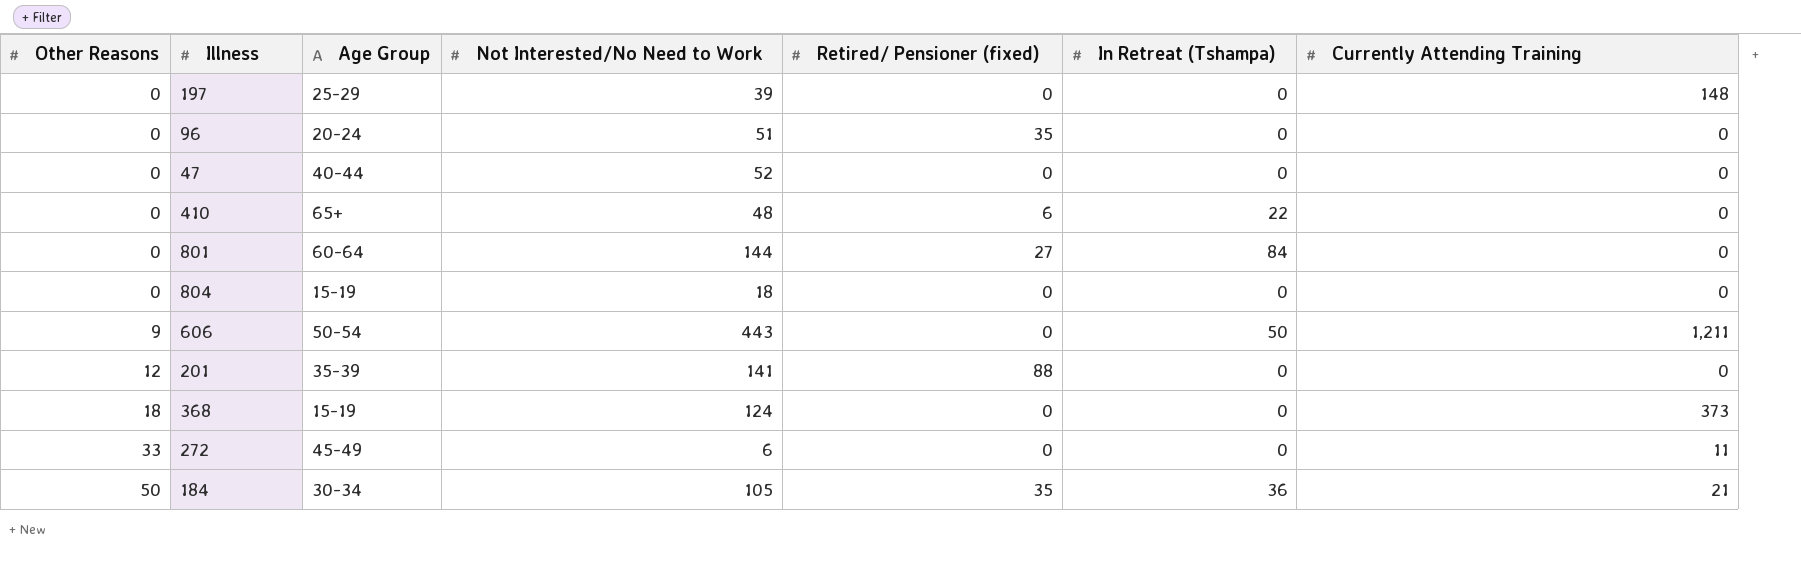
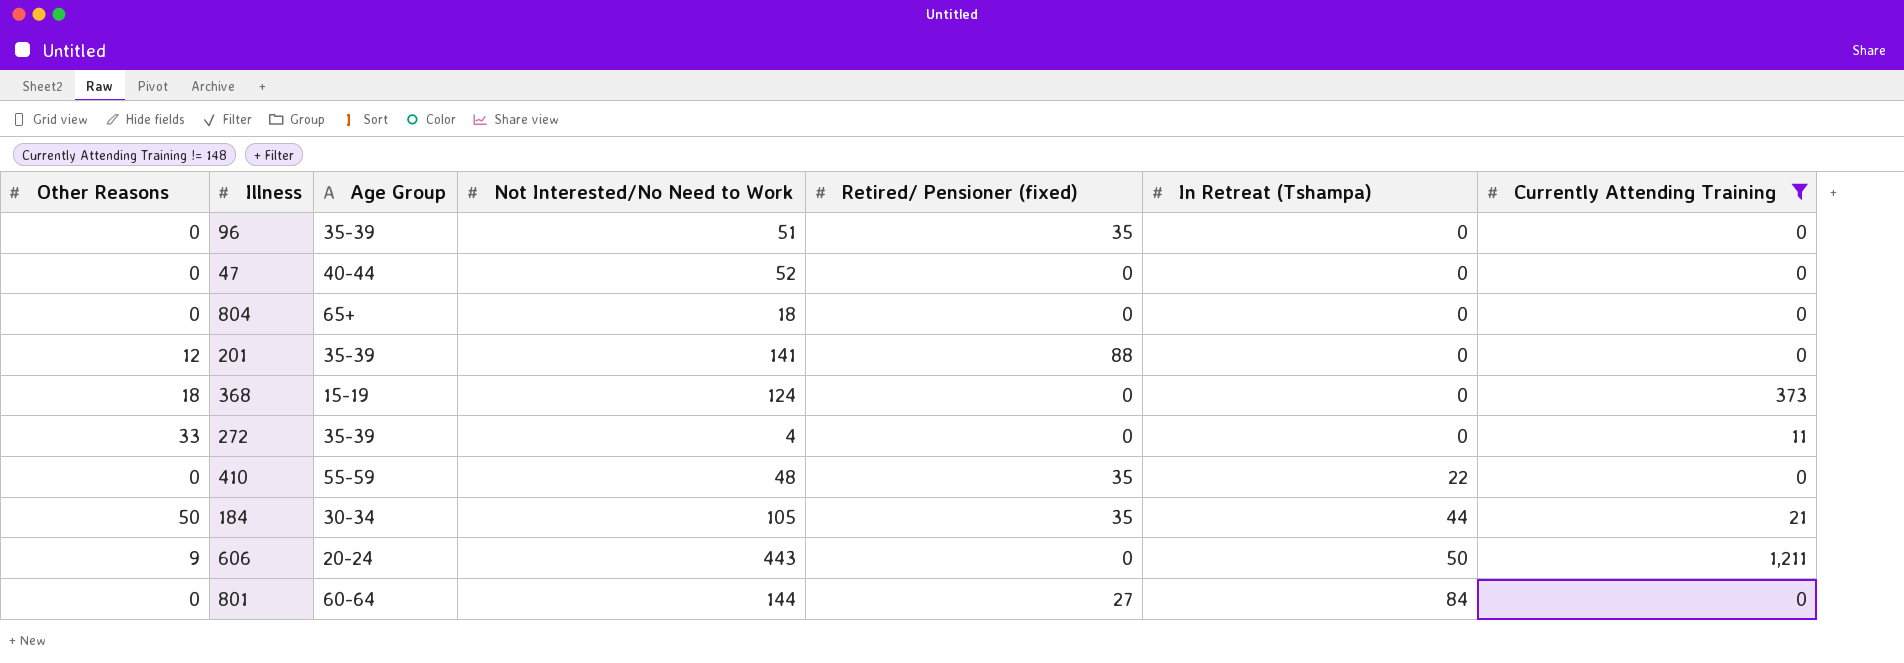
filter: none -> Currently Attending Training != 148
row order: Other Reasons ascending -> In Retreat (Tshampa) ascending
96 | Age Group: 20-24 -> 35-39
804 | Age Group: 15-19 -> 65+
272 | Age Group: 45-49 -> 35-39
272 | Not Interested/No Need to Work: 6 -> 4
410 | Age Group: 65+ -> 55-59
410 | Retired/ Pensioner (fixed): 6 -> 35
184 | In Retreat (Tshampa): 36 -> 44
606 | Age Group: 50-54 -> 20-24

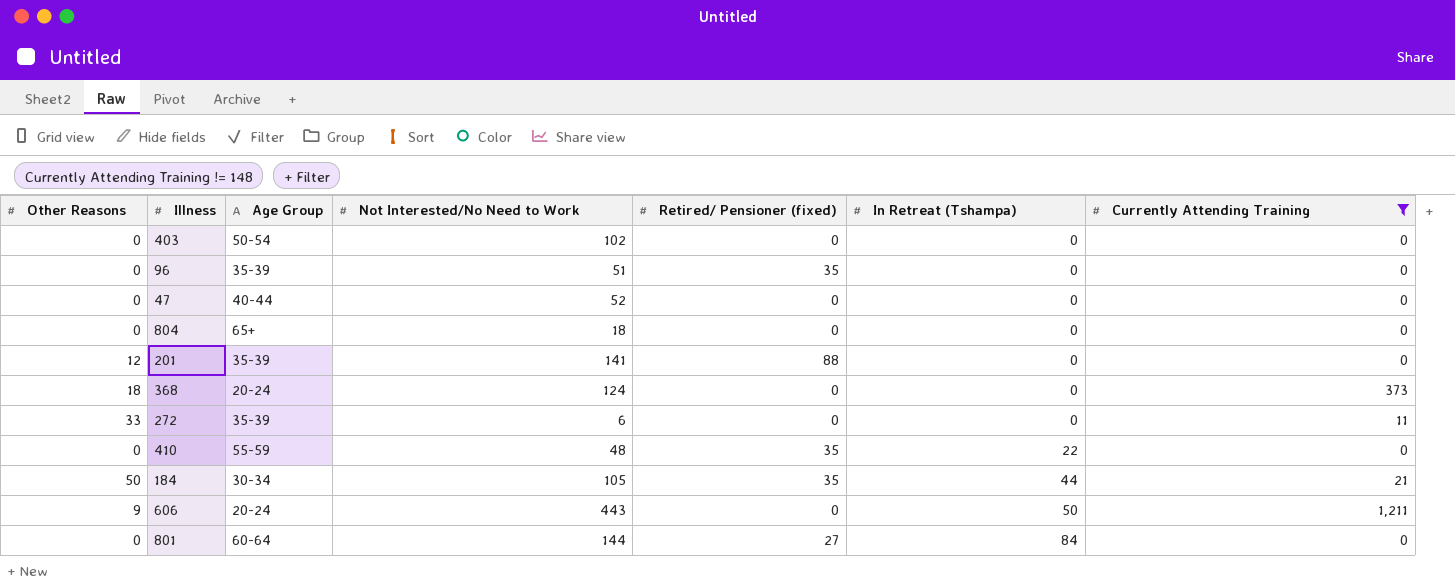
row 403: none -> 0 | 50-54 | 102 | 0 | 0 | 0
368 | Age Group: 15-19 -> 20-24
272 | Not Interested/No Need to Work: 4 -> 6

